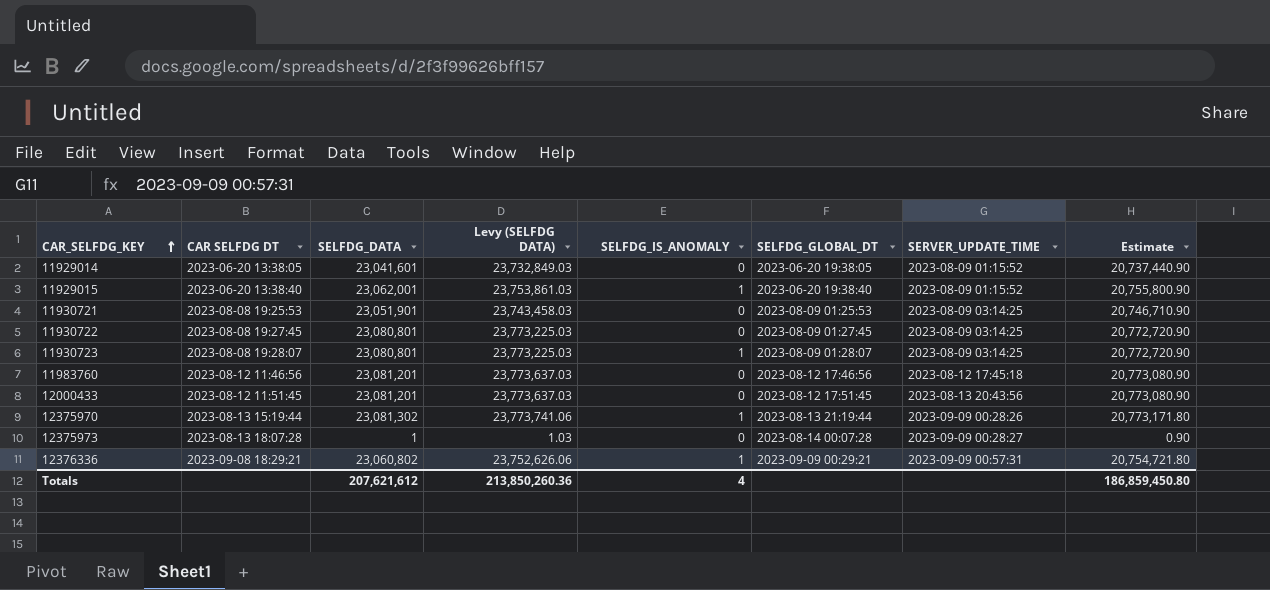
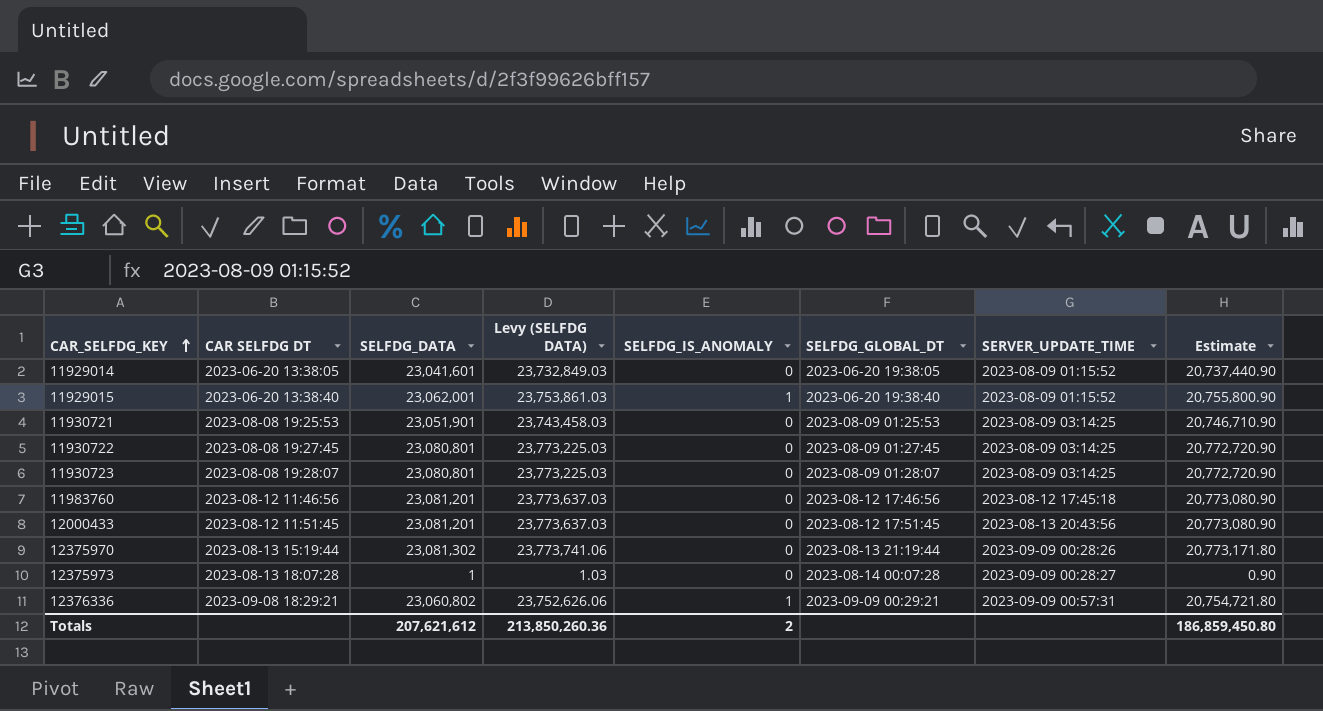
11930723 | SELFDG_IS_ANOMALY: 1 -> 0
12375970 | SELFDG_IS_ANOMALY: 1 -> 0
Totals | SELFDG_IS_ANOMALY: 4 -> 2

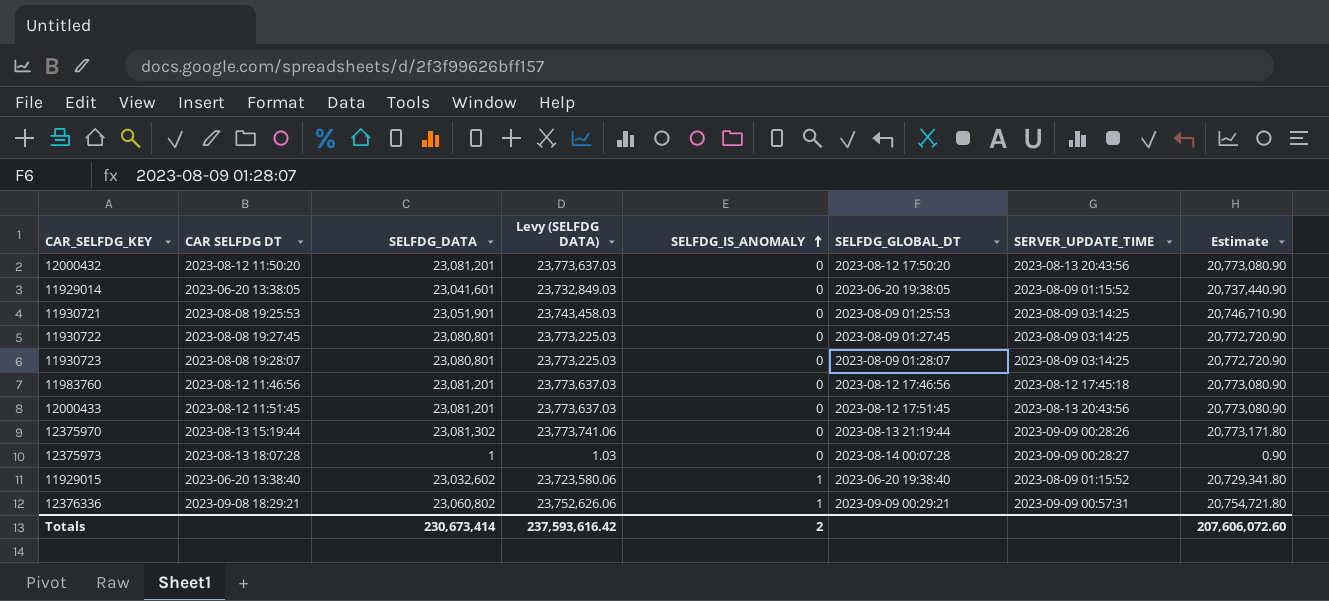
row order: CAR_SELFDG_KEY ascending -> SELFDG_IS_ANOMALY ascending
row 12000432: none -> 2023-08-12 11:50:20 | 23,081,201 | 23,773,637.03 | 0 | 2023-08-12 17:50:20 | 2023-08-13 20:43:56 | 20,773,080.90
11929015 | SELFDG_DATA: 23,062,001 -> 23,032,602
11929015 | Levy (SELFDG DATA): 23,753,861.03 -> 23,723,580.06
11929015 | Estimate: 20,755,800.90 -> 20,729,341.80
Totals | SELFDG_DATA: 207,621,612 -> 230,673,414
Totals | Levy (SELFDG DATA): 213,850,260.36 -> 237,593,616.42
Totals | Estimate: 186,859,450.80 -> 207,606,072.60

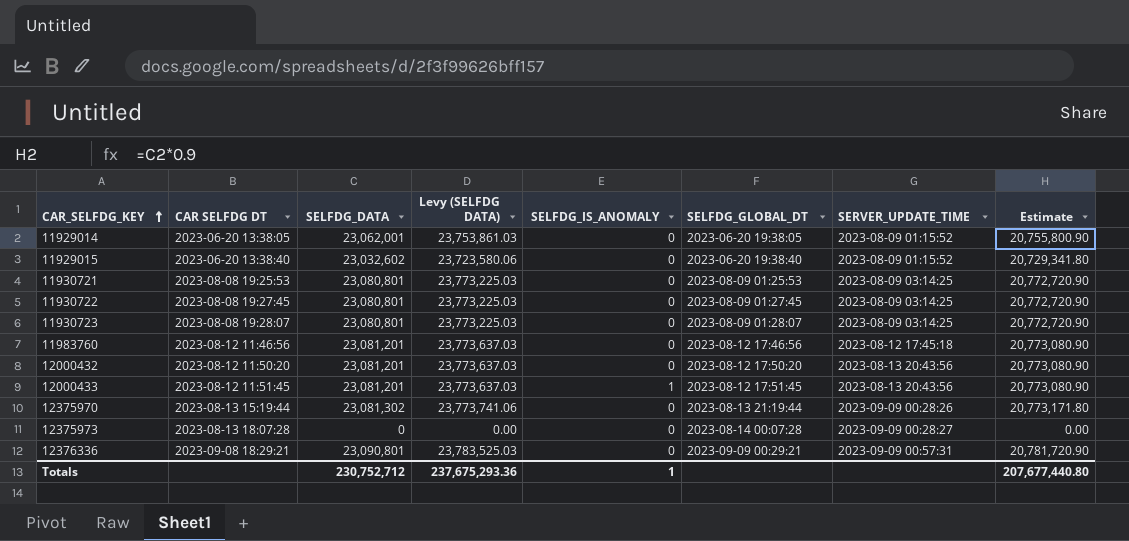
row order: SELFDG_IS_ANOMALY ascending -> CAR_SELFDG_KEY ascending
11929014 | SELFDG_DATA: 23,041,601 -> 23,062,001
11929014 | Levy (SELFDG DATA): 23,732,849.03 -> 23,753,861.03
11929014 | Estimate: 20,737,440.90 -> 20,755,800.90
11929015 | SELFDG_IS_ANOMALY: 1 -> 0
11930721 | SELFDG_DATA: 23,051,901 -> 23,080,801
11930721 | Levy (SELFDG DATA): 23,743,458.03 -> 23,773,225.03
11930721 | Estimate: 20,746,710.90 -> 20,772,720.90
12000433 | SELFDG_IS_ANOMALY: 0 -> 1
12375973 | SELFDG_DATA: 1 -> 0
12375973 | Levy (SELFDG DATA): 1.03 -> 0.00
12375973 | Estimate: 0.90 -> 0.00
12376336 | SELFDG_DATA: 23,060,802 -> 23,090,801
12376336 | Levy (SELFDG DATA): 23,752,626.06 -> 23,783,525.03
12376336 | SELFDG_IS_ANOMALY: 1 -> 0
12376336 | Estimate: 20,754,721.80 -> 20,781,720.90
Totals | SELFDG_DATA: 230,673,414 -> 230,752,712
Totals | Levy (SELFDG DATA): 237,593,616.42 -> 237,675,293.36
Totals | SELFDG_IS_ANOMALY: 2 -> 1
Totals | Estimate: 207,606,072.60 -> 207,677,440.80

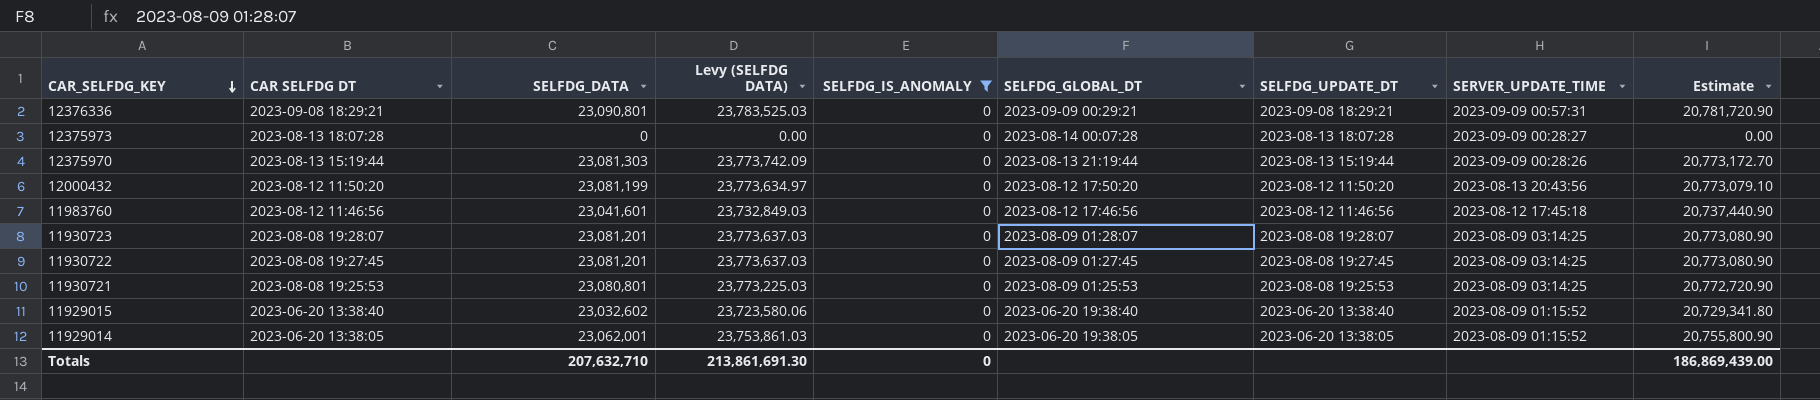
filter: none -> SELFDG_IS_ANOMALY = 0
row order: CAR_SELFDG_KEY ascending -> CAR_SELFDG_KEY descending
column SELFDG_UPDATE_DT | position: none -> 7
12375970 | SELFDG_DATA: 23,081,302 -> 23,081,303
12375970 | Levy (SELFDG DATA): 23,773,741.06 -> 23,773,742.09
12375970 | Estimate: 20,773,171.80 -> 20,773,172.70
12000432 | SELFDG_DATA: 23,081,201 -> 23,081,199
12000432 | Levy (SELFDG DATA): 23,773,637.03 -> 23,773,634.97
12000432 | Estimate: 20,773,080.90 -> 20,773,079.10
11983760 | SELFDG_DATA: 23,081,201 -> 23,041,601
11983760 | Levy (SELFDG DATA): 23,773,637.03 -> 23,732,849.03
11983760 | Estimate: 20,773,080.90 -> 20,737,440.90
11930723 | SELFDG_DATA: 23,080,801 -> 23,081,201
11930723 | Levy (SELFDG DATA): 23,773,225.03 -> 23,773,637.03
11930723 | Estimate: 20,772,720.90 -> 20,773,080.90
11930722 | SELFDG_DATA: 23,080,801 -> 23,081,201
11930722 | Levy (SELFDG DATA): 23,773,225.03 -> 23,773,637.03
11930722 | Estimate: 20,772,720.90 -> 20,773,080.90
Totals | SELFDG_DATA: 230,752,712 -> 207,632,710
Totals | Levy (SELFDG DATA): 237,675,293.36 -> 213,861,691.30
Totals | SELFDG_IS_ANOMALY: 1 -> 0
Totals | Estimate: 207,677,440.80 -> 186,869,439.00

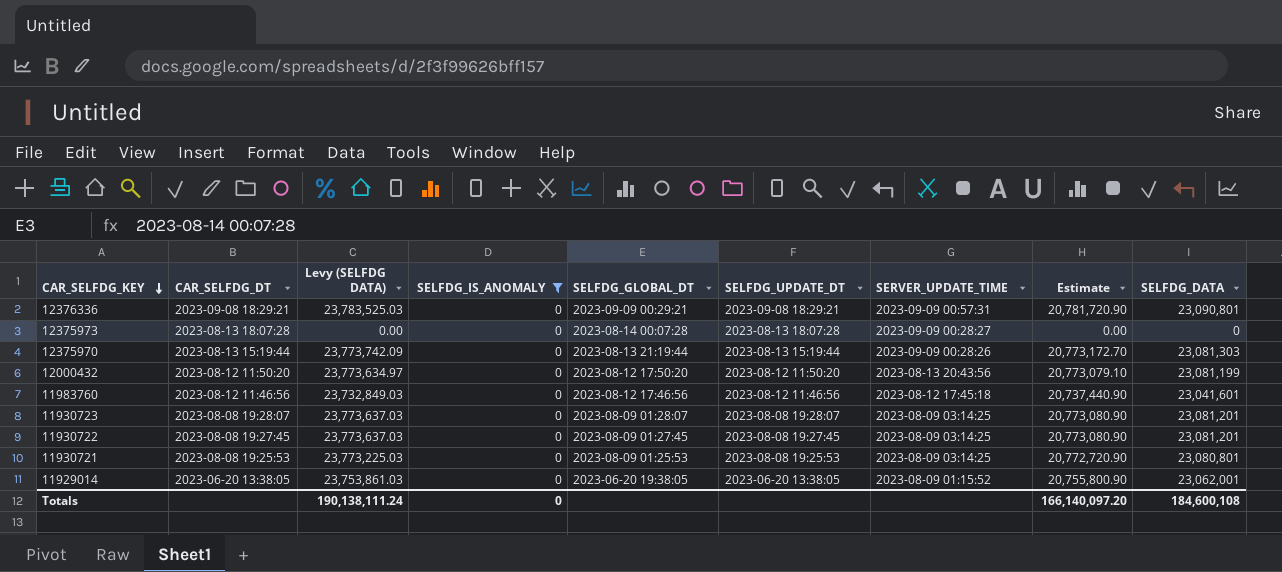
column name: CAR SELFDG DT -> CAR_SELFDG_DT
column SELFDG_DATA | position: 3 -> 9
row 11929015: 2023-06-20 13:38:40 | 23,032,602 | 23,723,580.06 | 0 | 2023-06-20 19:38:40 | 2023-06-20 13:38:40 | 2023-08-09 01:15:52 | 20,729,341.80 -> none
Totals | Levy (SELFDG DATA): 213,861,691.30 -> 190,138,111.24
Totals | Estimate: 186,869,439.00 -> 166,140,097.20
Totals | SELFDG_DATA: 207,632,710 -> 184,600,108

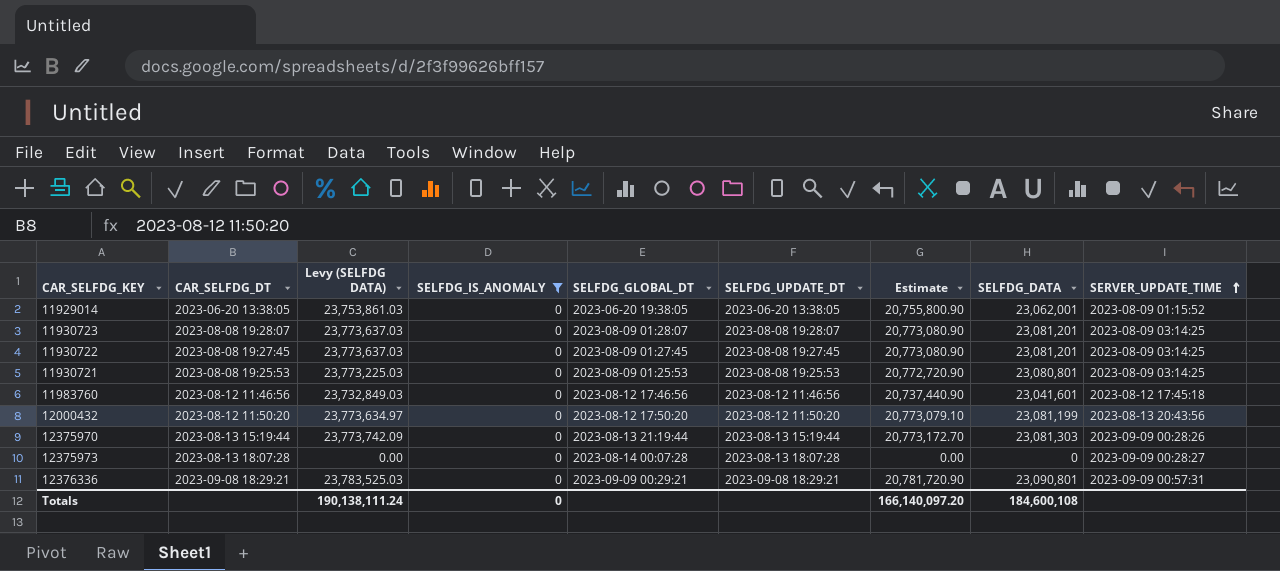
row order: CAR_SELFDG_KEY descending -> SERVER_UPDATE_TIME ascending
column SERVER_UPDATE_TIME | position: 7 -> 9

